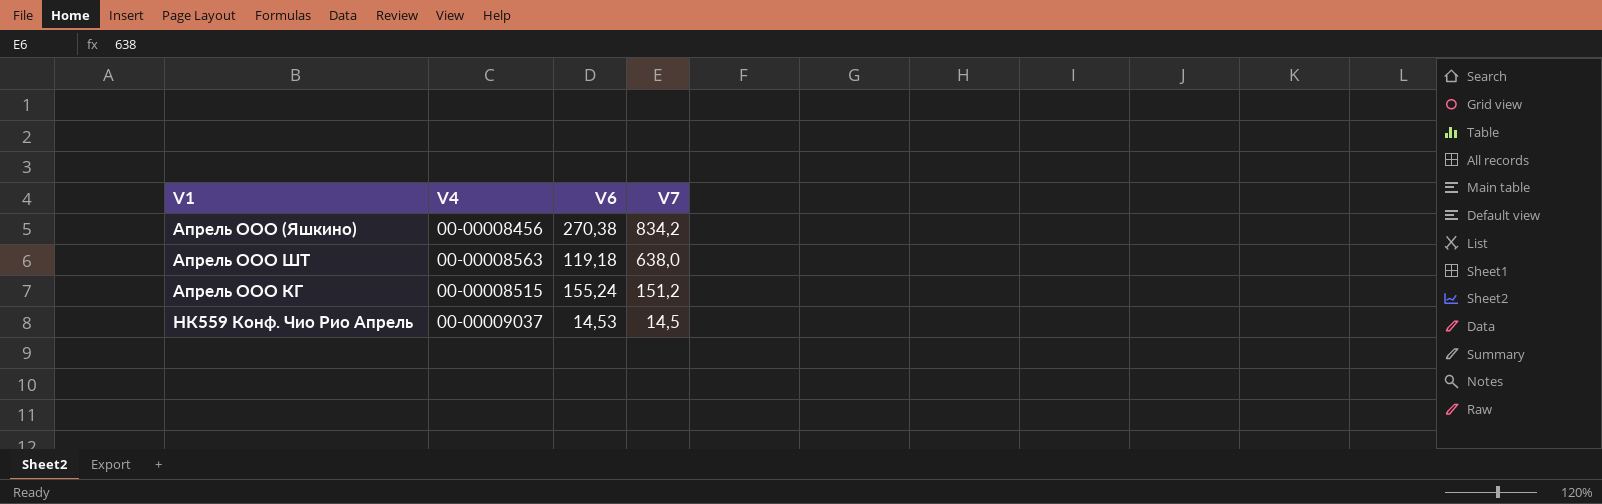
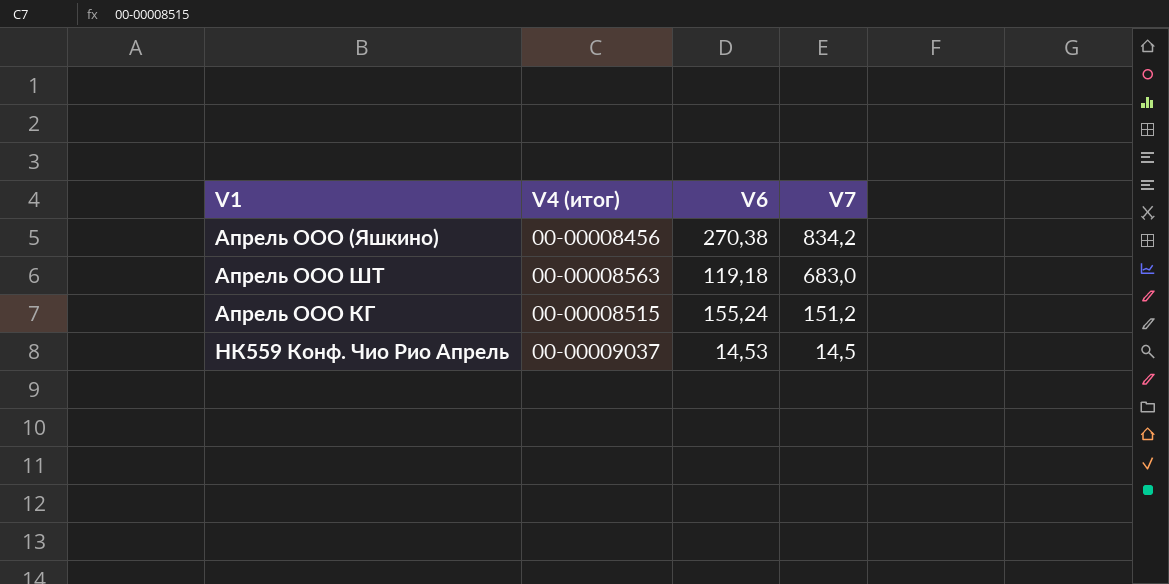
column name: V4 -> V4 (итог)
Апрель ООО ШТ | V7: 638,0 -> 683,0

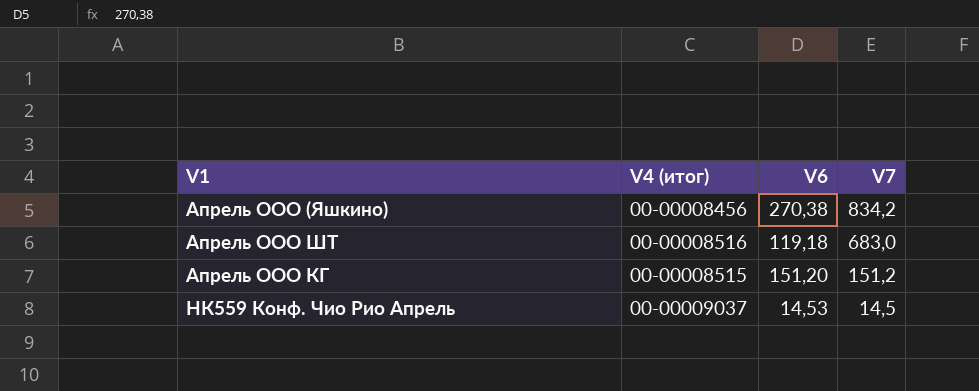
Апрель ООО ШТ | V4 (итог): 00-00008563 -> 00-00008516
Апрель ООО КГ | V6: 155,24 -> 151,20

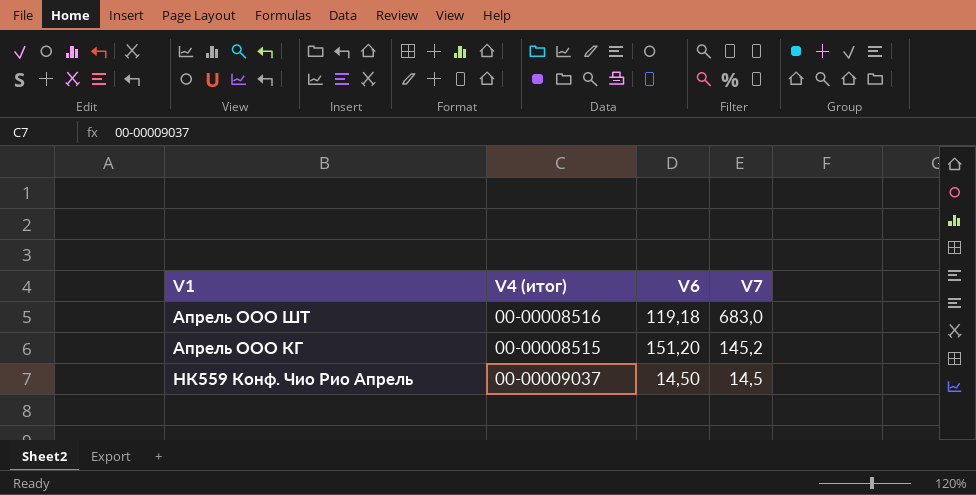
row Апрель ООО (Яшкино): 00-00008456 | 270,38 | 834,2 -> none
Апрель ООО КГ | V7: 151,2 -> 145,2
НК559 Конф. Чио Рио Апрель | V6: 14,53 -> 14,50

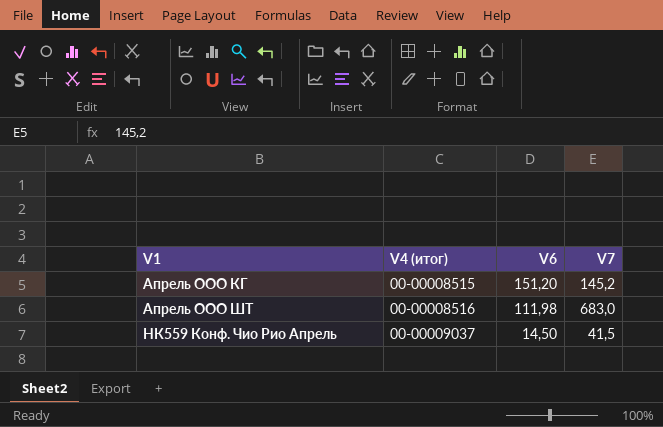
row order: V7 descending -> V1 ascending
Апрель ООО ШТ | V6: 119,18 -> 111,98
НК559 Конф. Чио Рио Апрель | V7: 14,5 -> 41,5

